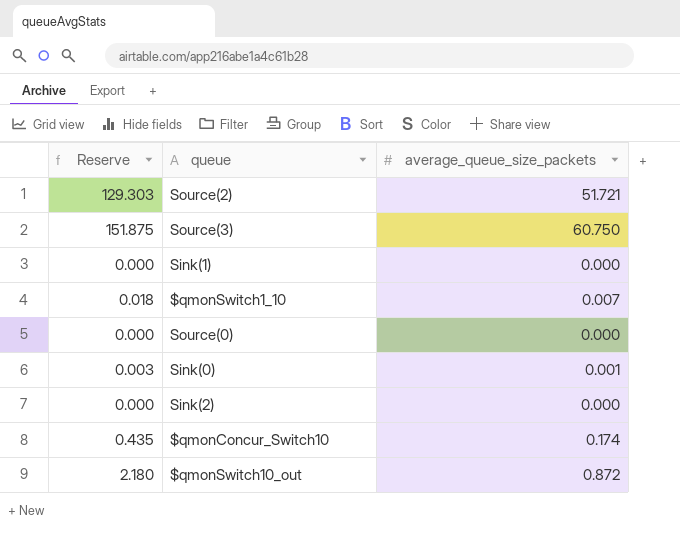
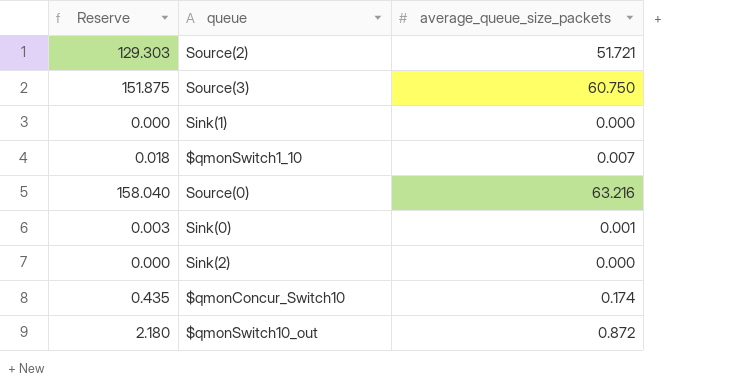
Source(0) | Reserve: 0.000 -> 158.040
Source(0) | average_queue_size_packets: 0.000 -> 63.216

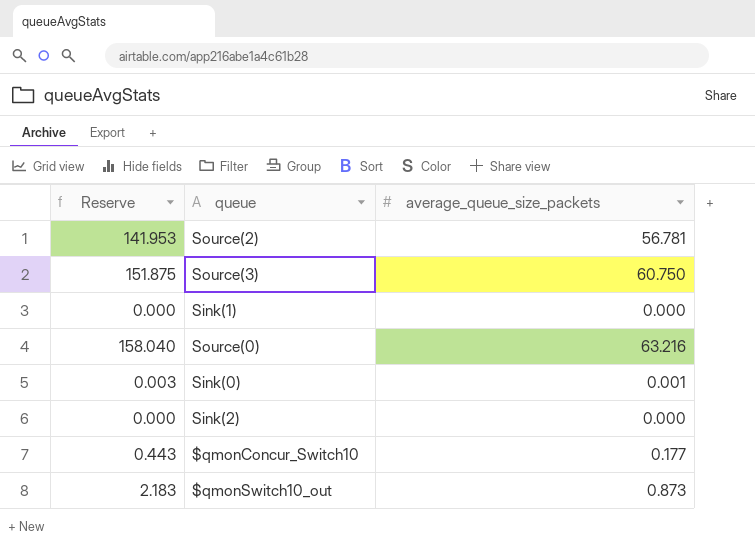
row $qmonSwitch1_10: 0.018 | 0.007 -> none
Source(2) | Reserve: 129.303 -> 141.953
Source(2) | average_queue_size_packets: 51.721 -> 56.781
$qmonConcur_Switch10 | Reserve: 0.435 -> 0.443
$qmonConcur_Switch10 | average_queue_size_packets: 0.174 -> 0.177
$qmonSwitch10_out | Reserve: 2.180 -> 2.183
$qmonSwitch10_out | average_queue_size_packets: 0.872 -> 0.873

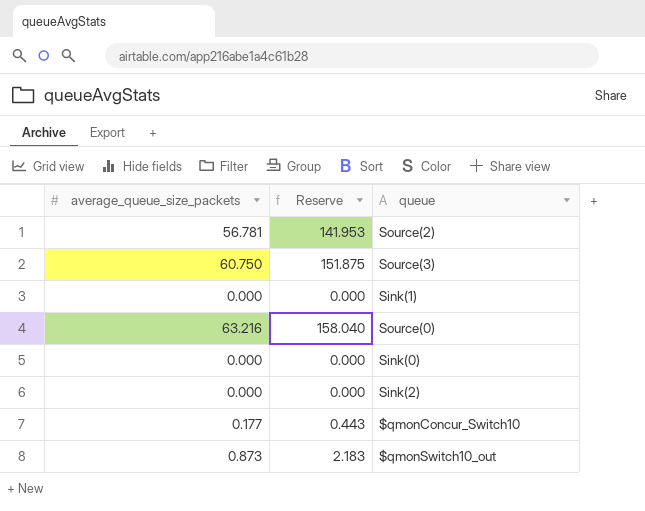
column average_queue_size_packets | position: 3 -> 1
Sink(0) | average_queue_size_packets: 0.001 -> 0.000
Sink(0) | Reserve: 0.003 -> 0.000

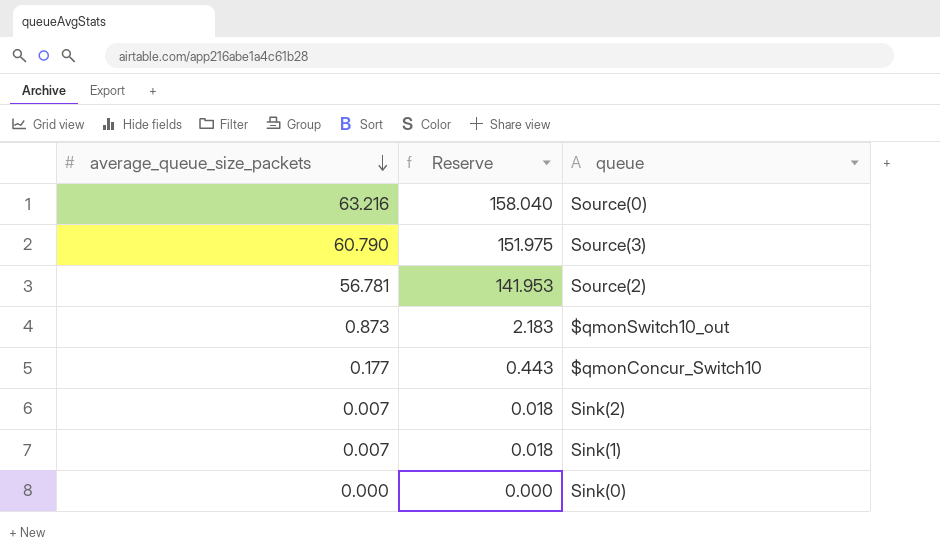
row order: none -> average_queue_size_packets descending
Source(3) | average_queue_size_packets: 60.750 -> 60.790
Source(3) | Reserve: 151.875 -> 151.975
Sink(2) | average_queue_size_packets: 0.000 -> 0.007
Sink(2) | Reserve: 0.000 -> 0.018
Sink(1) | average_queue_size_packets: 0.000 -> 0.007
Sink(1) | Reserve: 0.000 -> 0.018

